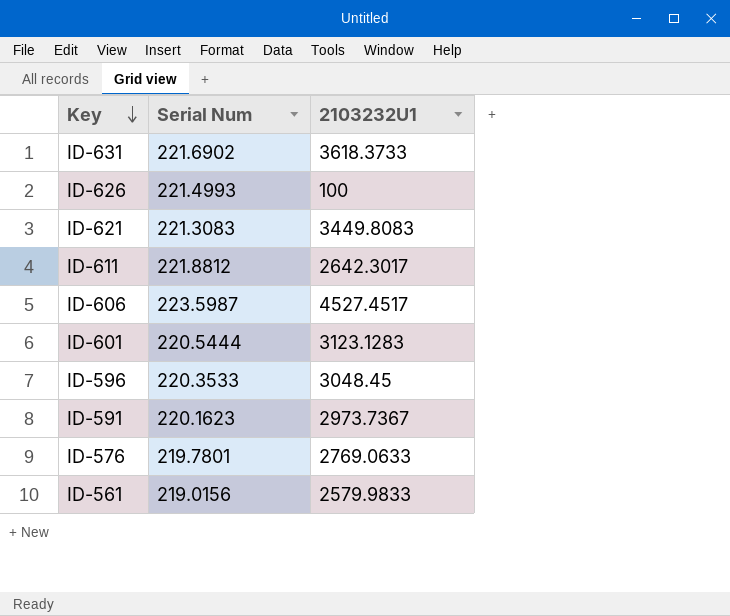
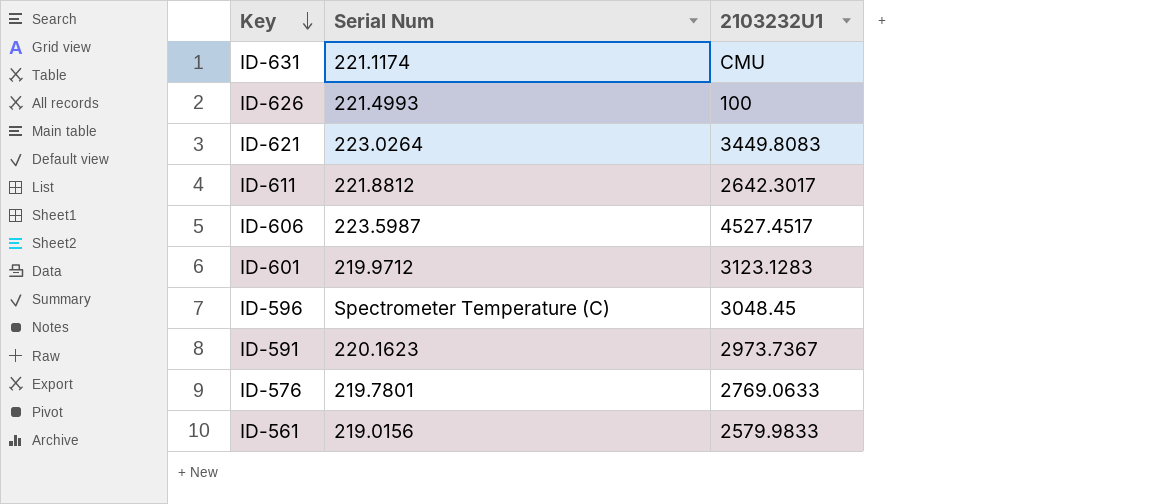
ID-631 | Serial Num: 221.6902 -> 221.1174
ID-631 | 2103232U1: 3618.3733 -> CMU
ID-621 | Serial Num: 221.3083 -> 223.0264
ID-601 | Serial Num: 220.5444 -> 219.9712
ID-596 | Serial Num: 220.3533 -> Spectrometer Temperature (C)

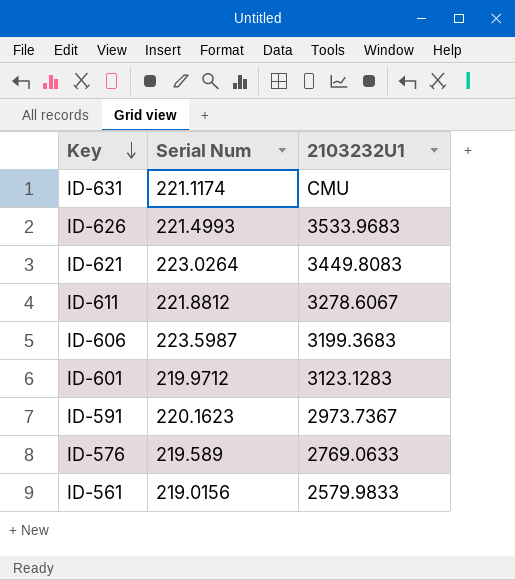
row ID-596: Spectrometer Temperature (C) | 3048.45 -> none
ID-626 | 2103232U1: 100 -> 3533.9683
ID-611 | 2103232U1: 2642.3017 -> 3278.6067
ID-606 | 2103232U1: 4527.4517 -> 3199.3683
ID-576 | Serial Num: 219.7801 -> 219.589

